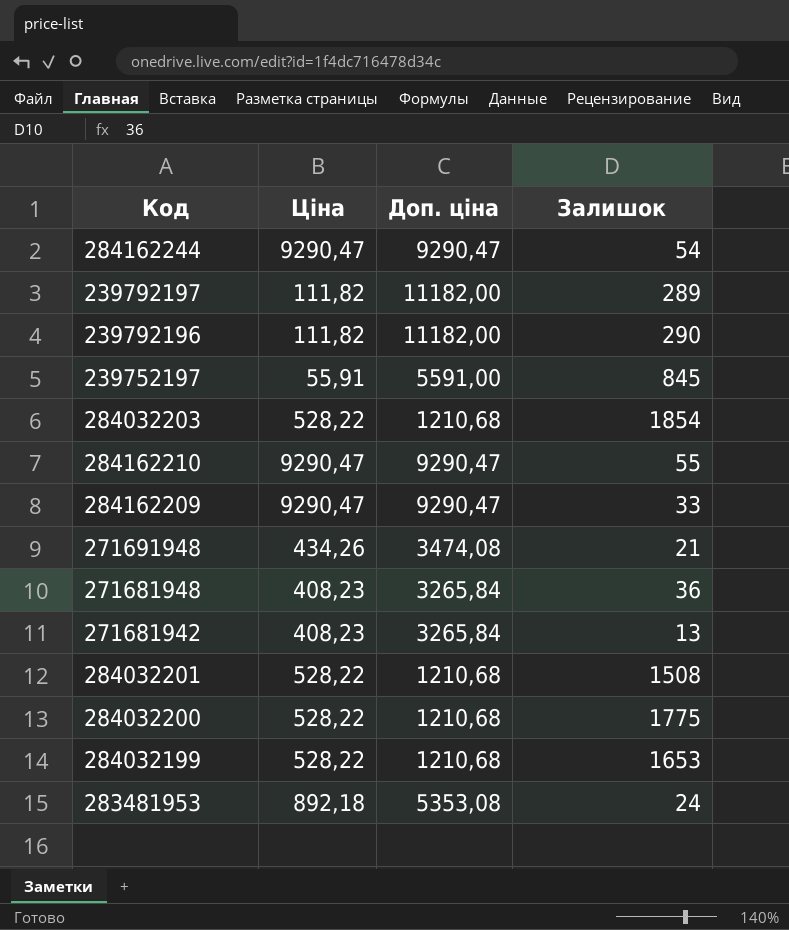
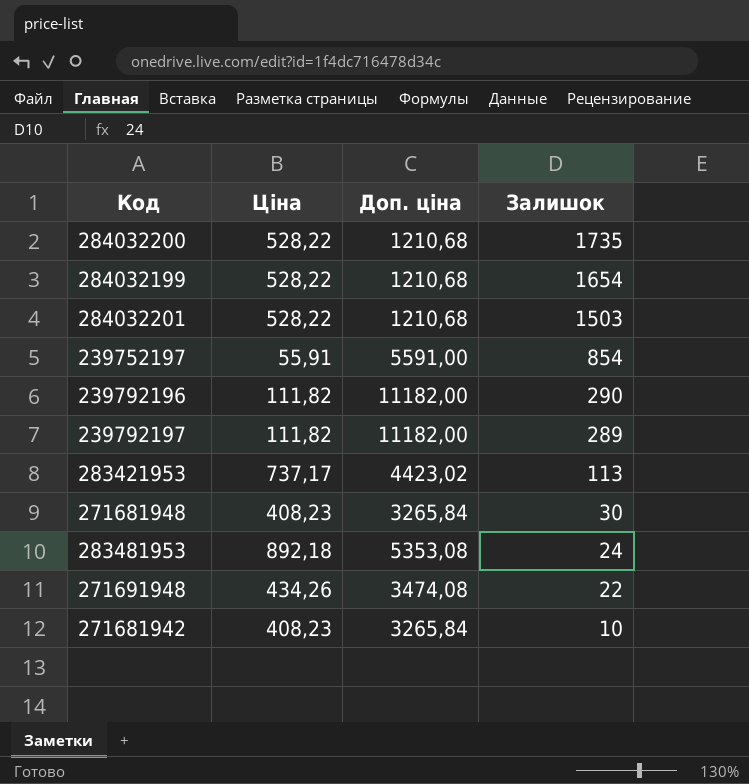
row order: none -> Залишок descending
row 284162244: 9290,47 | 9290,47 | 54 -> none
row 284032203: 528,22 | 1210,68 | 1854 -> none
row 284162210: 9290,47 | 9290,47 | 55 -> none
row 284162209: 9290,47 | 9290,47 | 33 -> none
284032200 | Залишок: 1775 -> 1735
284032199 | Залишок: 1653 -> 1654
284032201 | Залишок: 1508 -> 1503
239752197 | Залишок: 845 -> 854
row 283421953: none -> 737,17 | 4423,02 | 113
271681948 | Залишок: 36 -> 30
271691948 | Залишок: 21 -> 22
271681942 | Залишок: 13 -> 10

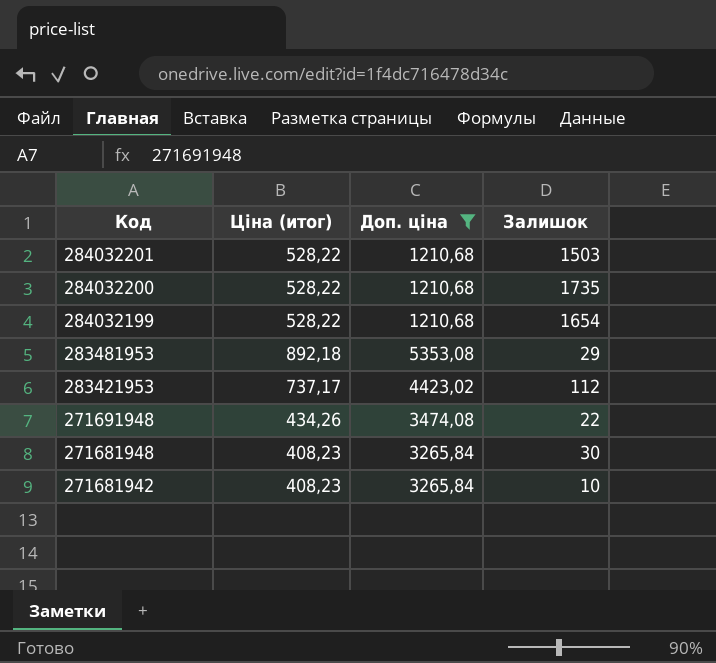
filter: none -> Доп. ціна <= 5353,08
row order: Залишок descending -> Код descending
column name: Ціна -> Ціна (итог)
283481953 | Залишок: 24 -> 29
283421953 | Залишок: 113 -> 112

